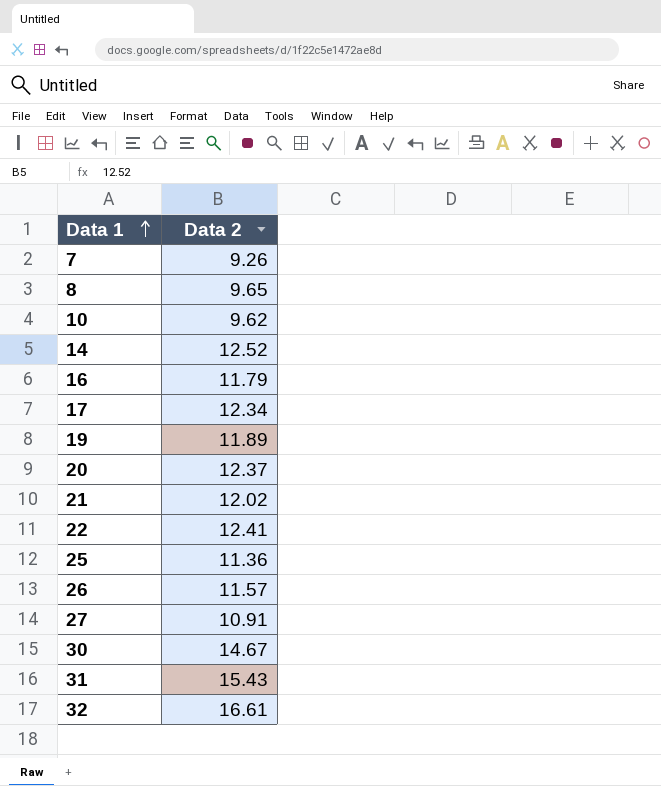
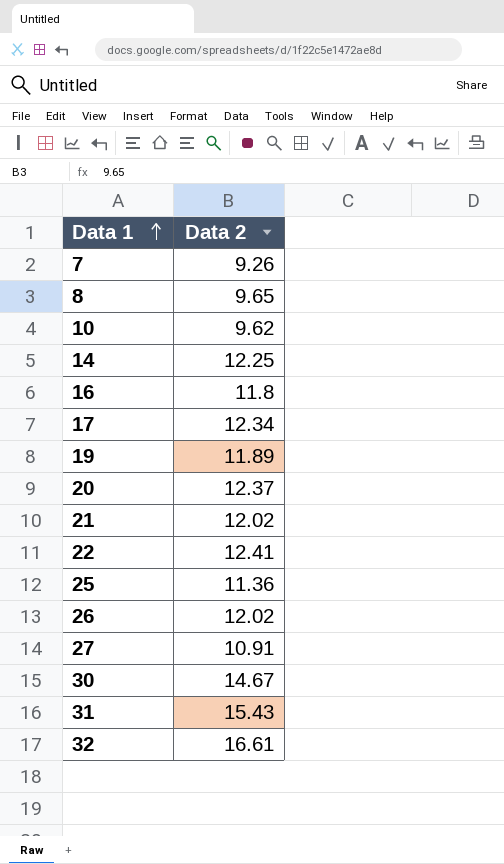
14 | Data 2: 12.52 -> 12.25
16 | Data 2: 11.79 -> 11.8
26 | Data 2: 11.57 -> 12.02

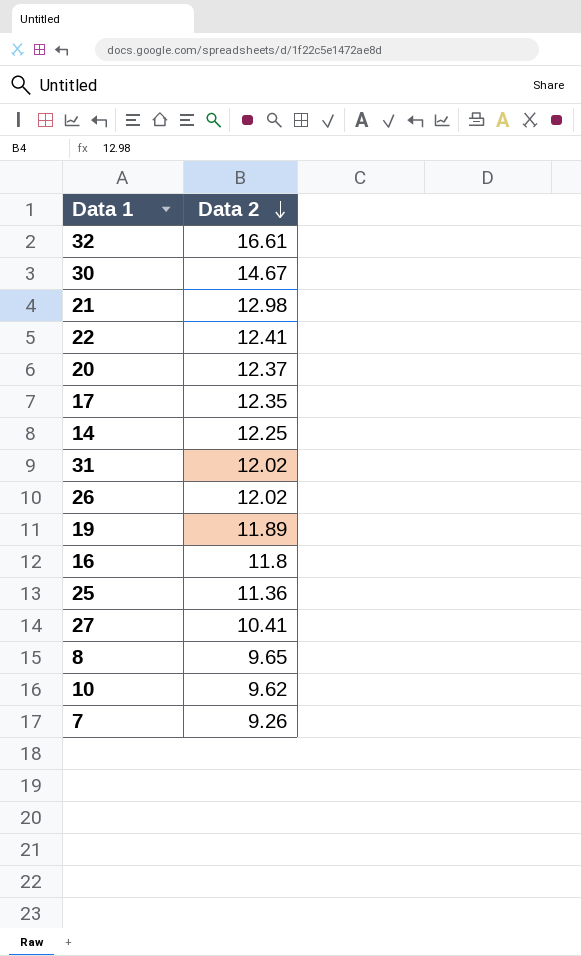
row order: Data 1 ascending -> Data 2 descending
21 | Data 2: 12.02 -> 12.98
17 | Data 2: 12.34 -> 12.35
31 | Data 2: 15.43 -> 12.02
27 | Data 2: 10.91 -> 10.41

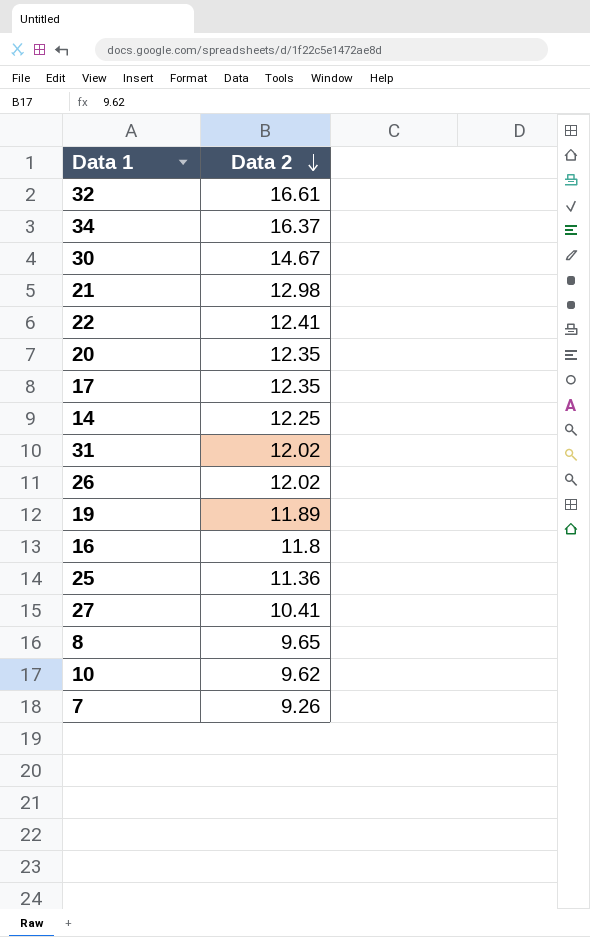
row 34: none -> 16.37
20 | Data 2: 12.37 -> 12.35

